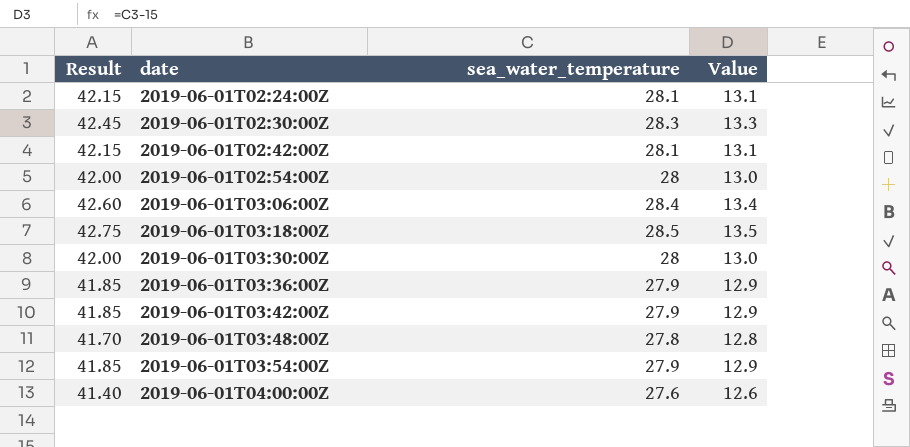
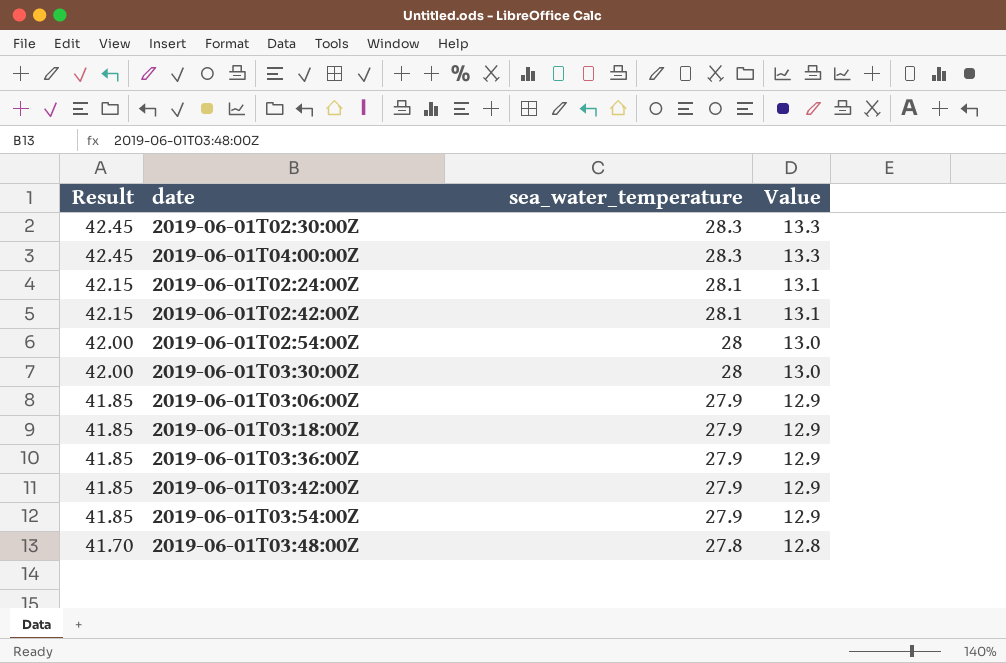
row order: date ascending -> Result descending
2019-06-01T04:00:00Z | Result: 41.40 -> 42.45
2019-06-01T04:00:00Z | sea_water_temperature: 27.6 -> 28.3
2019-06-01T04:00:00Z | Value: 12.6 -> 13.3
2019-06-01T03:06:00Z | Result: 42.60 -> 41.85
2019-06-01T03:06:00Z | sea_water_temperature: 28.4 -> 27.9
2019-06-01T03:06:00Z | Value: 13.4 -> 12.9
2019-06-01T03:18:00Z | Result: 42.75 -> 41.85
2019-06-01T03:18:00Z | sea_water_temperature: 28.5 -> 27.9
2019-06-01T03:18:00Z | Value: 13.5 -> 12.9

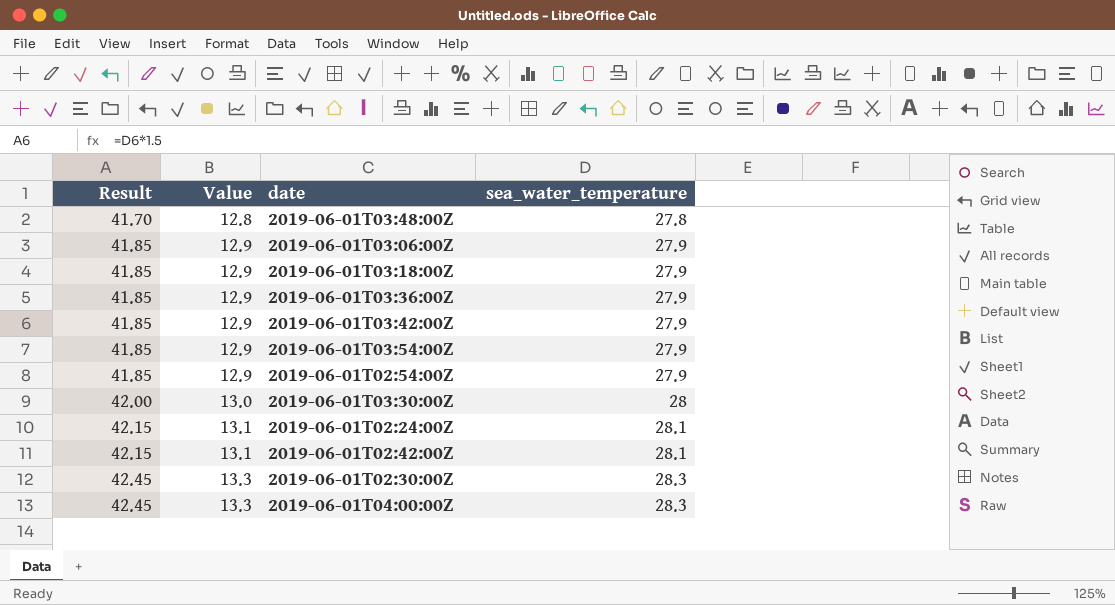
row order: Result descending -> Result ascending
column Value | position: 4 -> 2
2019-06-01T02:54:00Z | Result: 42.00 -> 41.85
2019-06-01T02:54:00Z | Value: 13.0 -> 12.9
2019-06-01T02:54:00Z | sea_water_temperature: 28 -> 27.9

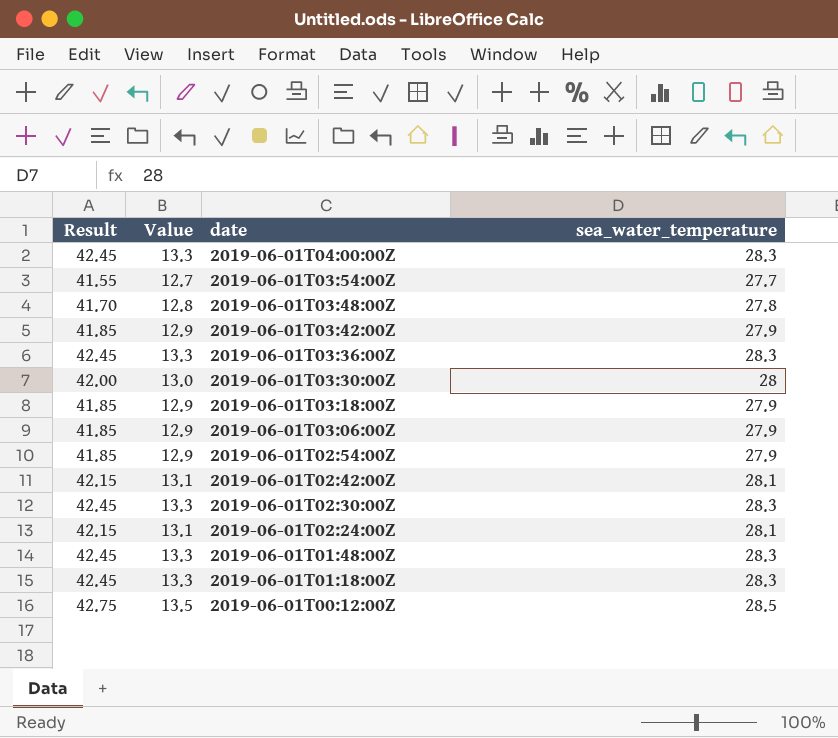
row order: Result ascending -> date descending
2019-06-01T03:54:00Z | Result: 41.85 -> 41.55
2019-06-01T03:54:00Z | Value: 12.9 -> 12.7
2019-06-01T03:54:00Z | sea_water_temperature: 27.9 -> 27.7
2019-06-01T03:36:00Z | Result: 41.85 -> 42.45
2019-06-01T03:36:00Z | Value: 12.9 -> 13.3
2019-06-01T03:36:00Z | sea_water_temperature: 27.9 -> 28.3
row 2019-06-01T01:48:00Z: none -> 42.45 | 13.3 | 28.3
row 2019-06-01T01:18:00Z: none -> 42.45 | 13.3 | 28.3
row 2019-06-01T00:12:00Z: none -> 42.75 | 13.5 | 28.5

